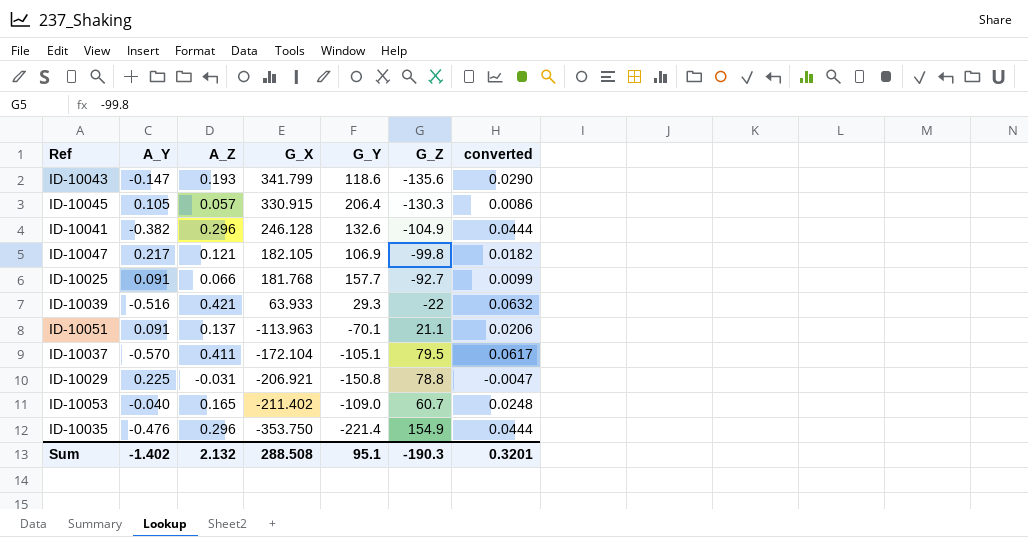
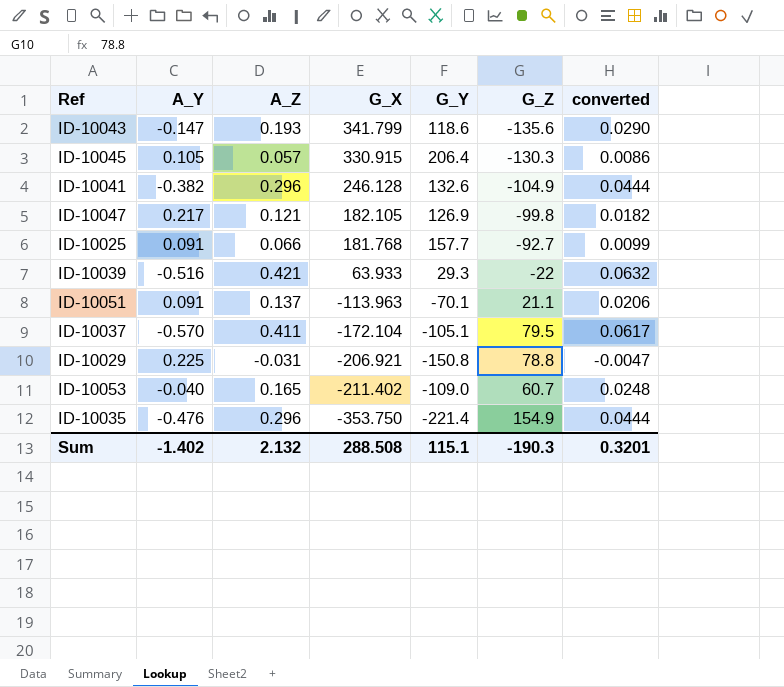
ID-10047 | G_Y: 106.9 -> 126.9
Sum | G_Y: 95.1 -> 115.1

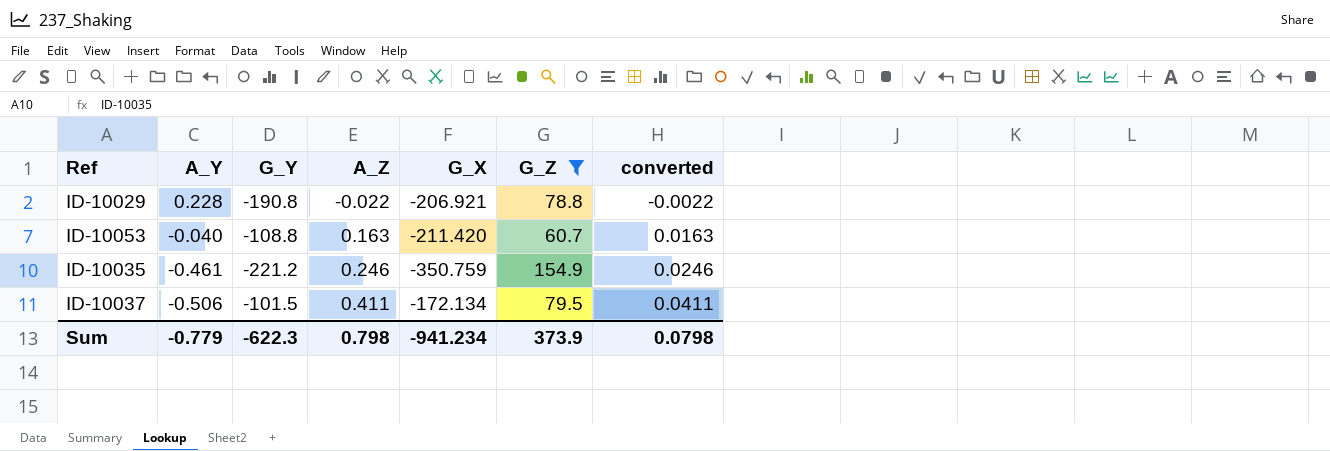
filter: none -> G_Z >= 60.7
row order: G_X descending -> A_Y descending
column G_Y | position: 5 -> 3
column converted | formula: [A_Z] * 0.15 -> [A_Z] * 0.1
ID-10029 | A_Y: 0.225 -> 0.228
ID-10029 | G_Y: -150.8 -> -190.8
ID-10029 | A_Z: -0.031 -> -0.022
ID-10053 | G_Y: -109.0 -> -108.8
ID-10053 | A_Z: 0.165 -> 0.163
ID-10053 | G_X: -211.402 -> -211.420
ID-10035 | A_Y: -0.476 -> -0.461
ID-10035 | G_Y: -221.4 -> -221.2
ID-10035 | A_Z: 0.296 -> 0.246
ID-10035 | G_X: -353.750 -> -350.759
ID-10037 | A_Y: -0.570 -> -0.506
ID-10037 | G_Y: -105.1 -> -101.5
ID-10037 | G_X: -172.104 -> -172.134
Sum | A_Y: -1.402 -> -0.779
Sum | G_Y: 115.1 -> -622.3
Sum | A_Z: 2.132 -> 0.798
Sum | G_X: 288.508 -> -941.234
Sum | G_Z: -190.3 -> 373.9
Sum | converted: 0.3201 -> 0.0798

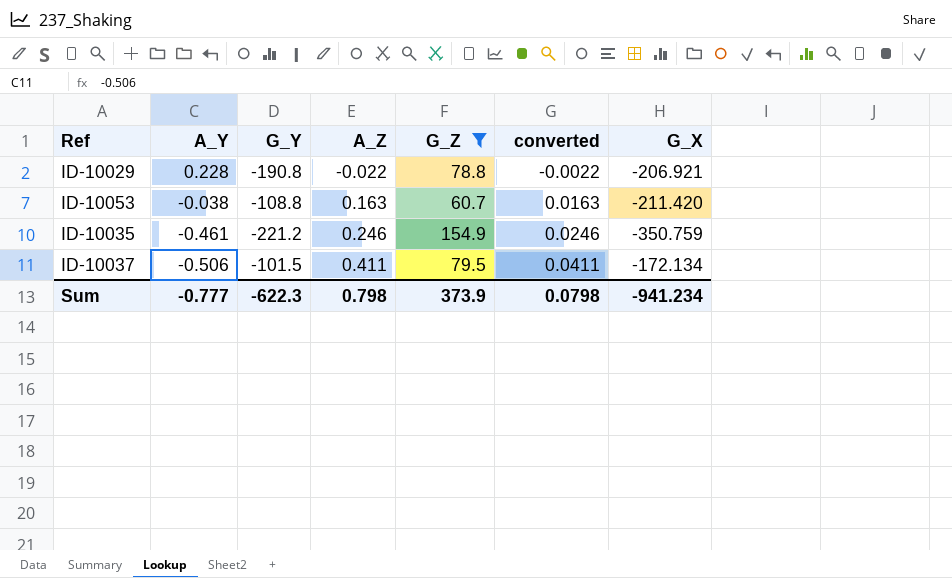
column G_X | position: 5 -> 7
ID-10053 | A_Y: -0.040 -> -0.038
Sum | A_Y: -0.779 -> -0.777

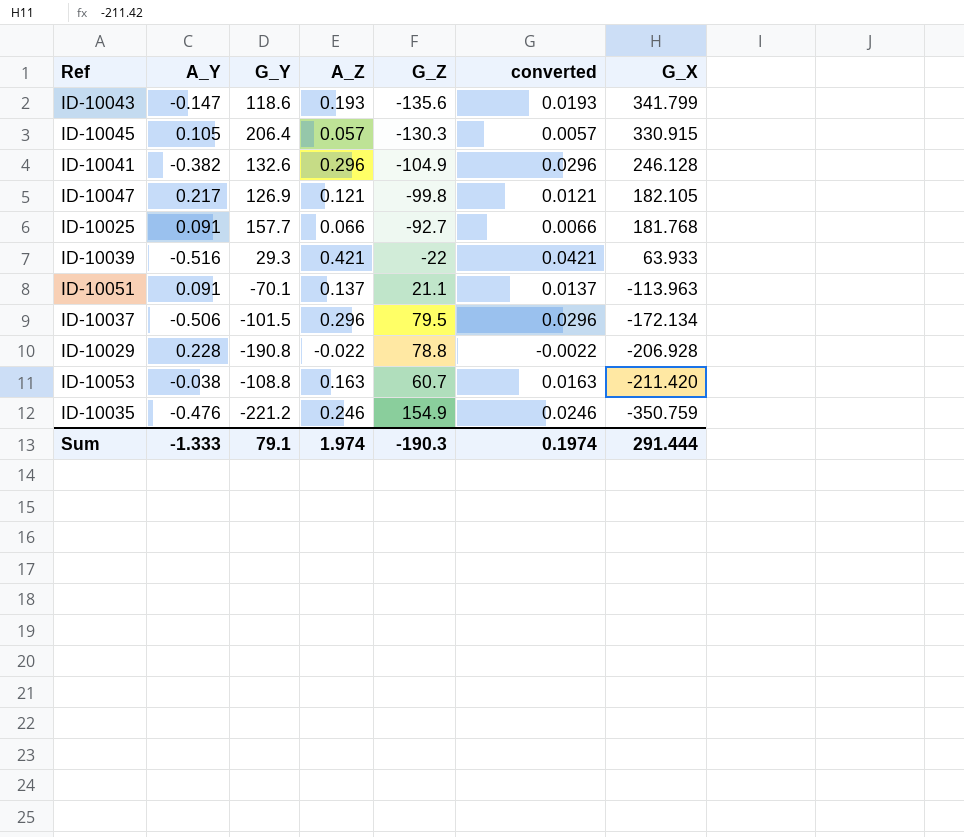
filter: G_Z >= 60.7 -> none
row order: A_Y descending -> G_X descending
ID-10037 | A_Z: 0.411 -> 0.296
ID-10037 | converted: 0.0411 -> 0.0296
ID-10029 | G_X: -206.921 -> -206.928
ID-10035 | A_Y: -0.461 -> -0.476
Sum | A_Y: -0.777 -> -1.333
Sum | G_Y: -622.3 -> 79.1
Sum | A_Z: 0.798 -> 1.974
Sum | G_Z: 373.9 -> -190.3
Sum | converted: 0.0798 -> 0.1974
Sum | G_X: -941.234 -> 291.444

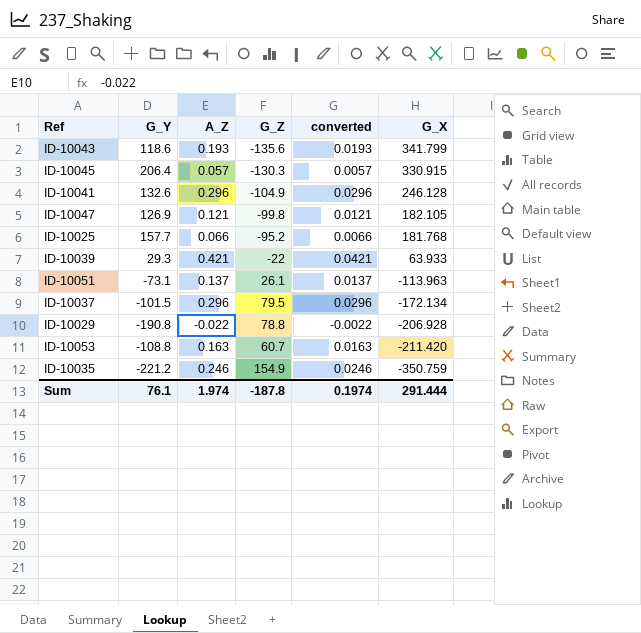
column A_Y | position: 2 -> none
ID-10025 | G_Z: -92.7 -> -95.2
ID-10051 | G_Y: -70.1 -> -73.1
ID-10051 | G_Z: 21.1 -> 26.1
Sum | G_Y: 79.1 -> 76.1
Sum | G_Z: -190.3 -> -187.8

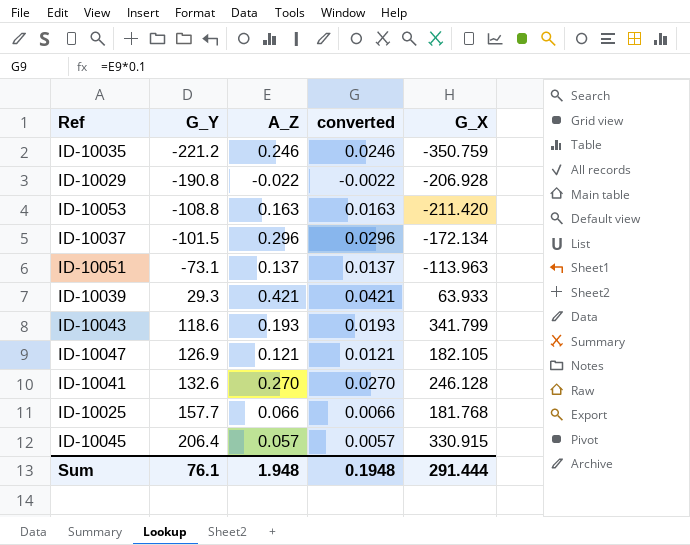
row order: G_X descending -> G_Y ascending
column G_Z | position: 4 -> none
ID-10041 | A_Z: 0.296 -> 0.270
ID-10041 | converted: 0.0296 -> 0.0270
Sum | A_Z: 1.974 -> 1.948
Sum | converted: 0.1974 -> 0.1948

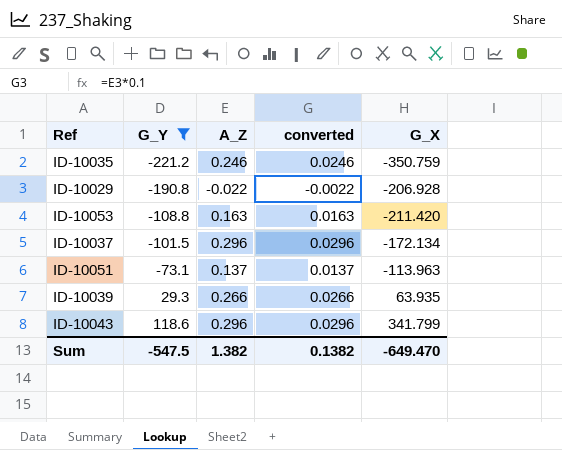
filter: none -> G_Y <= 118.6
ID-10039 | A_Z: 0.421 -> 0.266
ID-10039 | converted: 0.0421 -> 0.0266
ID-10039 | G_X: 63.933 -> 63.935
ID-10043 | A_Z: 0.193 -> 0.296
ID-10043 | converted: 0.0193 -> 0.0296
Sum | G_Y: 76.1 -> -547.5
Sum | A_Z: 1.948 -> 1.382
Sum | converted: 0.1948 -> 0.1382
Sum | G_X: 291.444 -> -649.470

